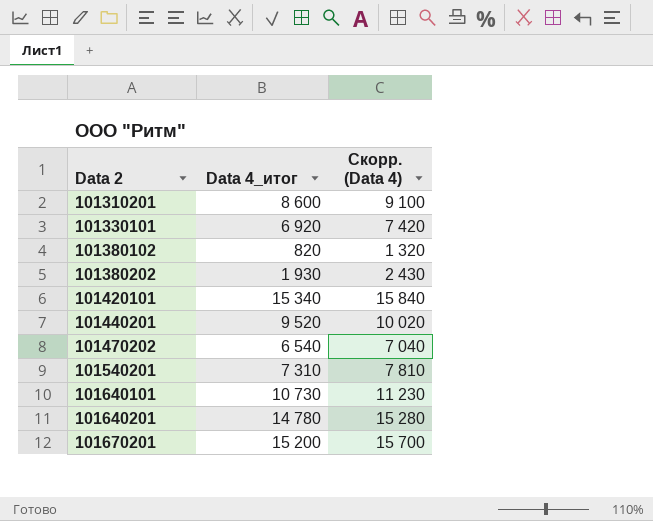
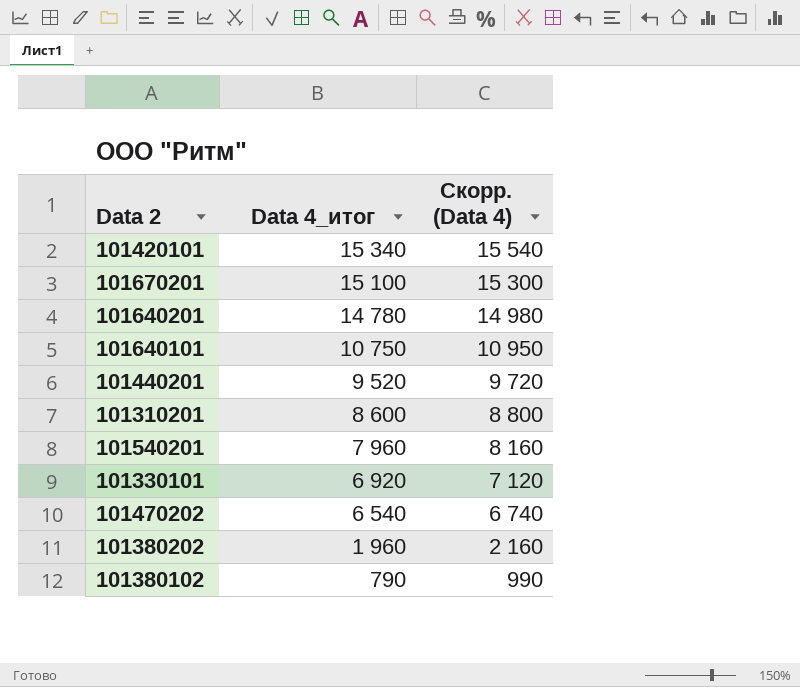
row order: Data 2 ascending -> Data 4_итог descending
column Скорр. (Data 4) | formula: [Data 4_итог] + 500 -> [Data 4_итог] + 200
101670201 | Data 4_итог: 15 200 -> 15 100
101640101 | Data 4_итог: 10 730 -> 10 750
101540201 | Data 4_итог: 7 310 -> 7 960
101380202 | Data 4_итог: 1 930 -> 1 960
101380102 | Data 4_итог: 820 -> 790

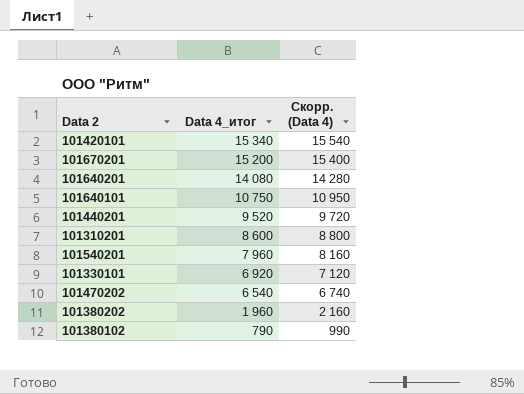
101670201 | Data 4_итог: 15 100 -> 15 200
101670201 | Скорр. (Data 4): 15 300 -> 15 400
101640201 | Data 4_итог: 14 780 -> 14 080
101640201 | Скорр. (Data 4): 14 980 -> 14 280

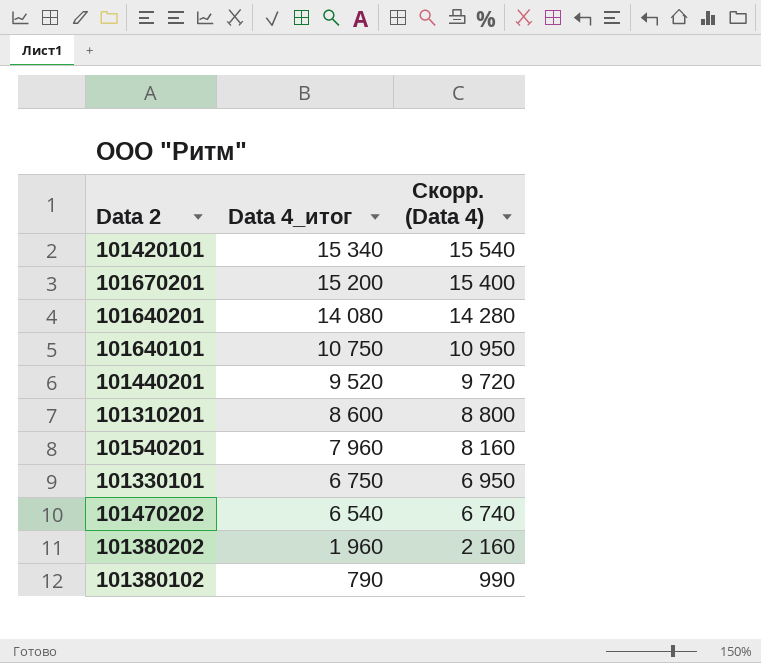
101330101 | Data 4_итог: 6 920 -> 6 750
101330101 | Скорр. (Data 4): 7 120 -> 6 950

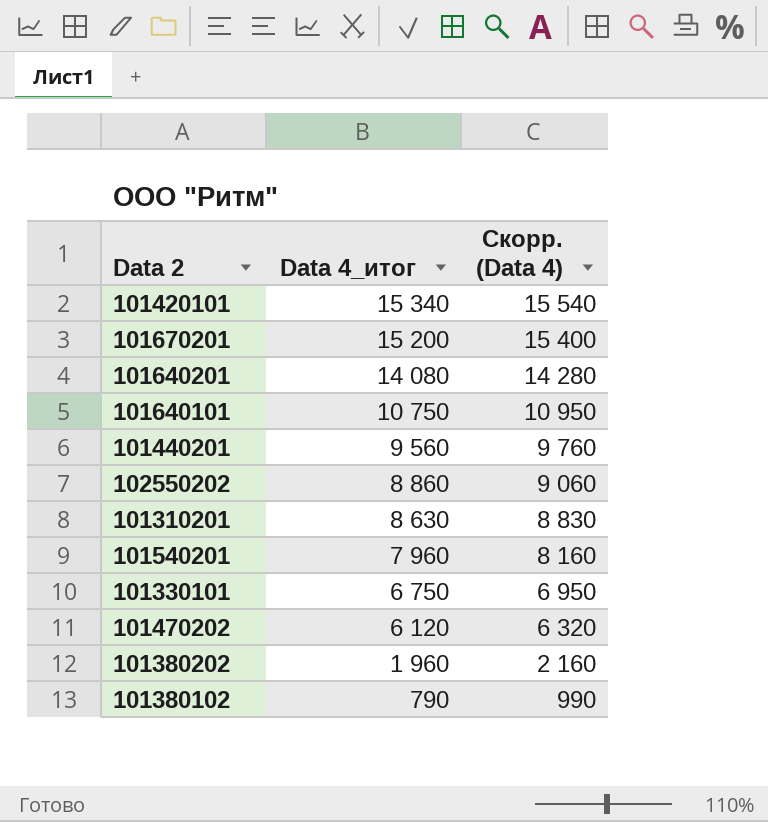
101440201 | Data 4_итог: 9 520 -> 9 560
101440201 | Скорр. (Data 4): 9 720 -> 9 760
row 102550202: none -> 8 860 | 9 060
101310201 | Data 4_итог: 8 600 -> 8 630
101310201 | Скорр. (Data 4): 8 800 -> 8 830
101470202 | Data 4_итог: 6 540 -> 6 120
101470202 | Скорр. (Data 4): 6 740 -> 6 320

